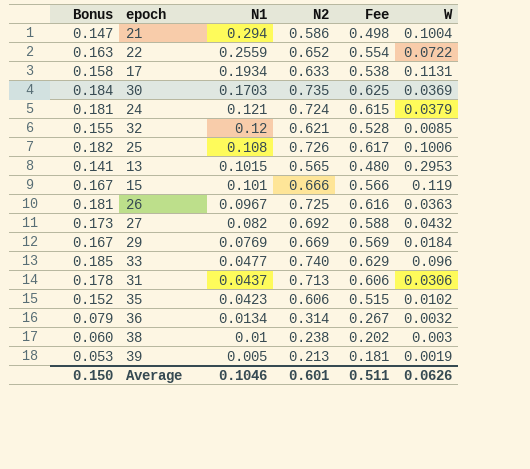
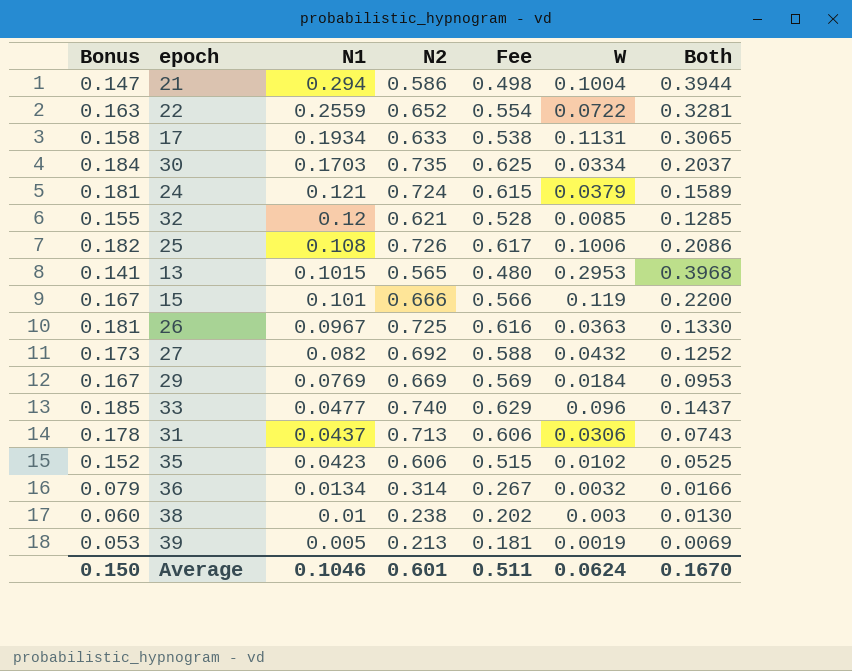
column Both | formula: none -> [N1] + [W]
30 | W: 0.0369 -> 0.0334
Average | W: 0.0626 -> 0.0624

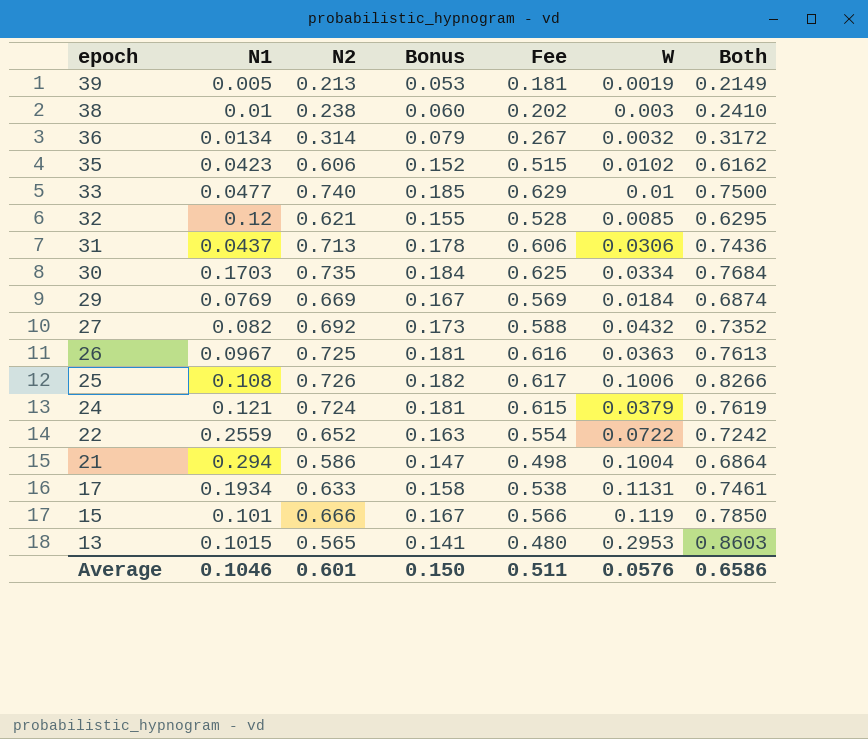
row order: N1 descending -> epoch descending
column Bonus | position: 1 -> 4
column Both | formula: [N1] + [W] -> [N2] + [W]
33 | W: 0.096 -> 0.01
Average | W: 0.0624 -> 0.0576
Average | Both: 0.1670 -> 0.6586

